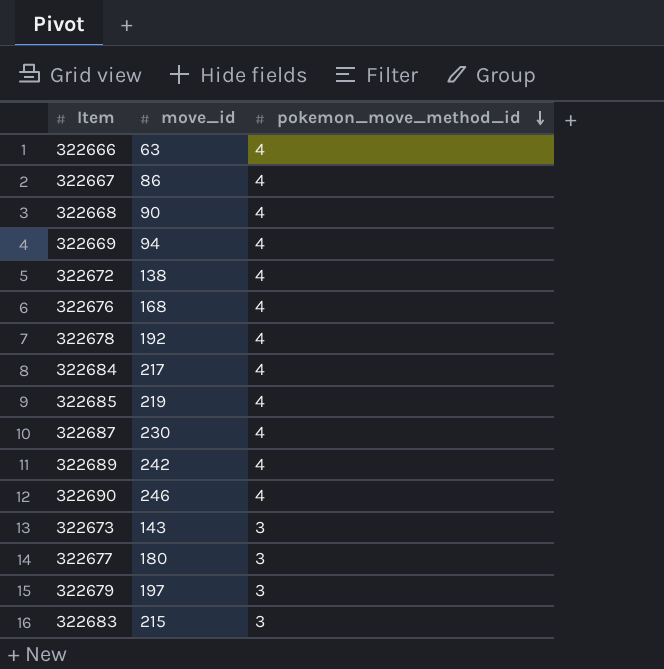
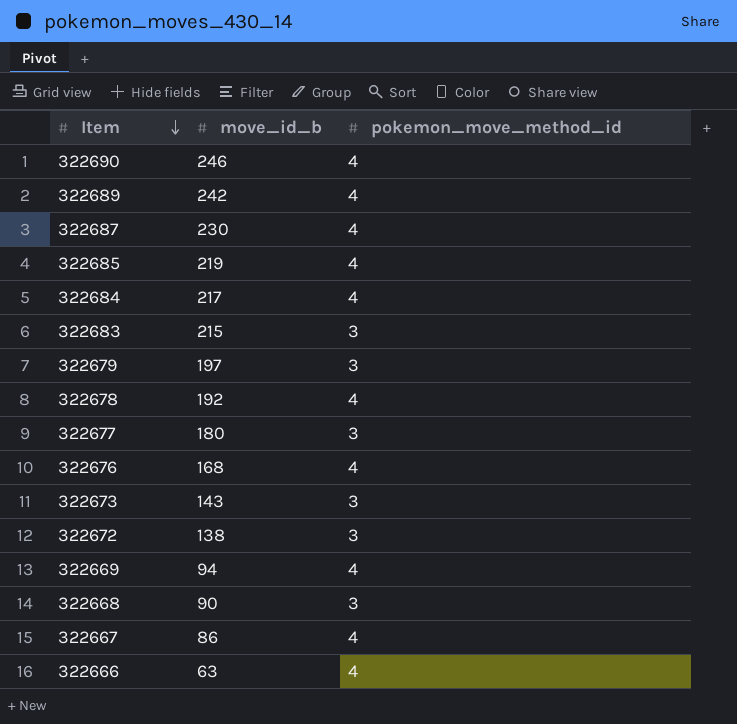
row order: pokemon_move_method_id descending -> Item descending
column name: move_id -> move_id_b
322672 | pokemon_move_method_id: 4 -> 3
322668 | pokemon_move_method_id: 4 -> 3

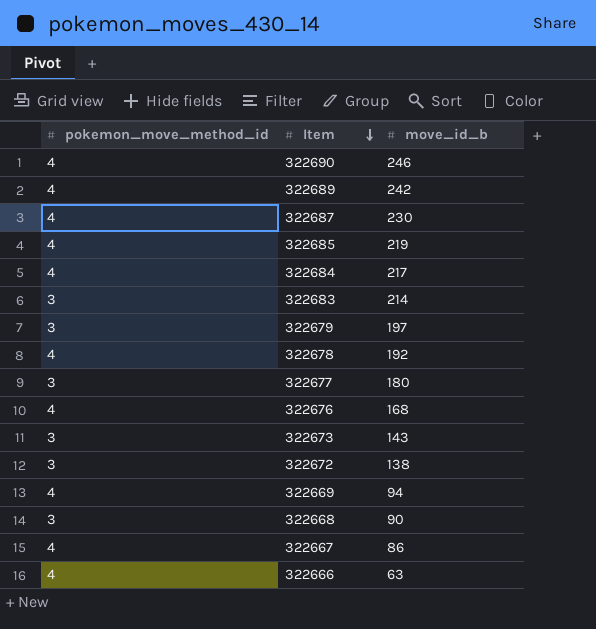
column pokemon_move_method_id | position: 3 -> 1
322683 | move_id_b: 215 -> 214

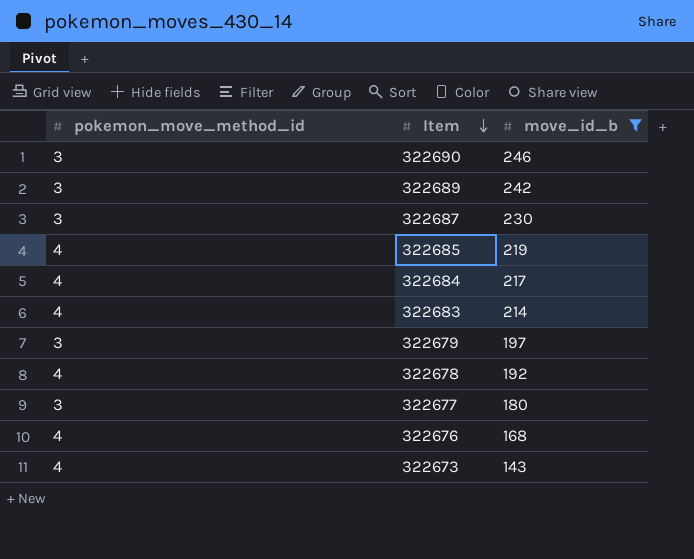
filter: none -> move_id_b >= 143
322690 | pokemon_move_method_id: 4 -> 3
322689 | pokemon_move_method_id: 4 -> 3
322687 | pokemon_move_method_id: 4 -> 3
322683 | pokemon_move_method_id: 3 -> 4
322673 | pokemon_move_method_id: 3 -> 4

